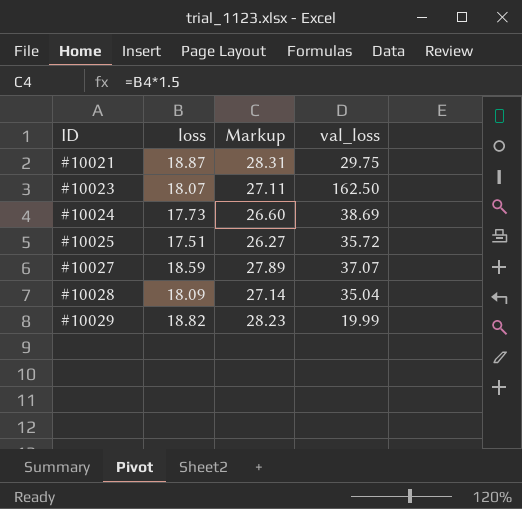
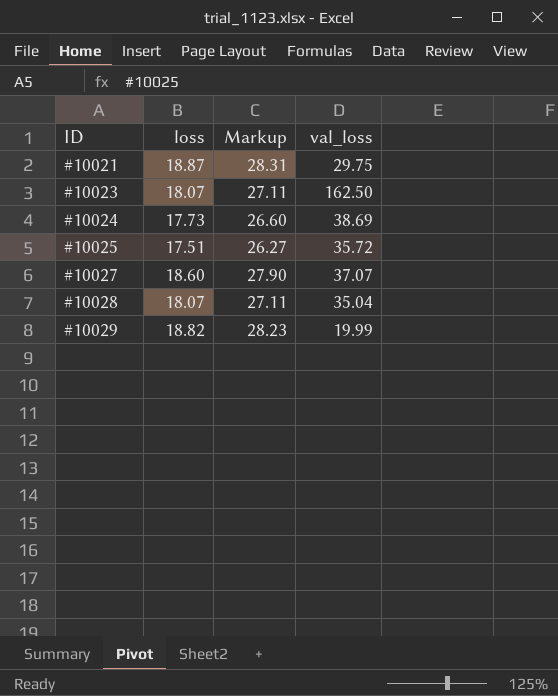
#10027 | loss: 18.59 -> 18.60
#10027 | Markup: 27.89 -> 27.90
#10028 | loss: 18.09 -> 18.07
#10028 | Markup: 27.14 -> 27.11

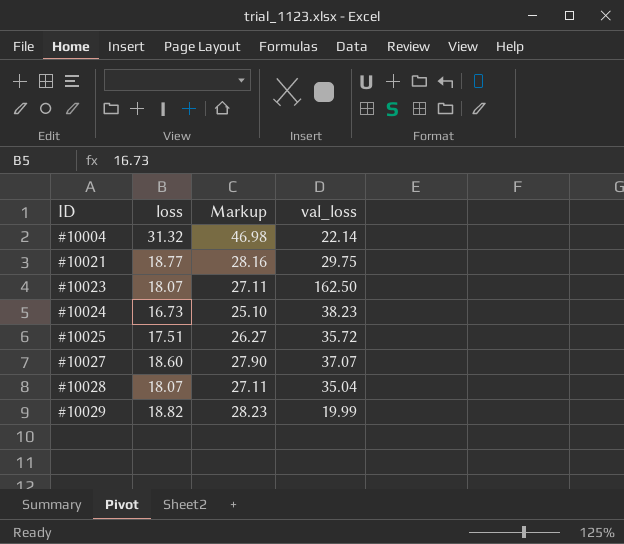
row #10004: none -> 31.32 | 46.98 | 22.14
#10021 | loss: 18.87 -> 18.77
#10021 | Markup: 28.31 -> 28.16
#10024 | loss: 17.73 -> 16.73
#10024 | Markup: 26.60 -> 25.10
#10024 | val_loss: 38.69 -> 38.23

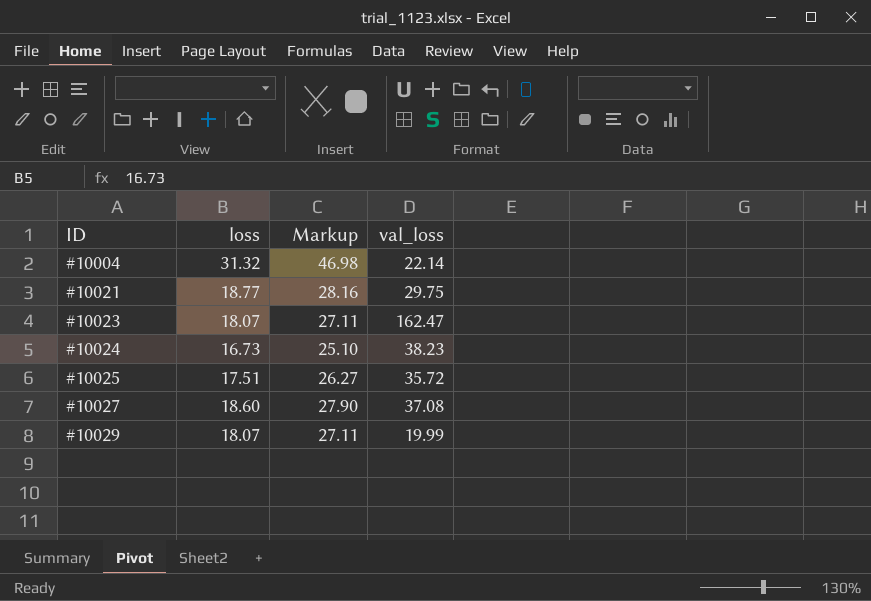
row #10028: 18.07 | 27.11 | 35.04 -> none
#10023 | val_loss: 162.50 -> 162.47
#10027 | val_loss: 37.07 -> 37.08
#10029 | loss: 18.82 -> 18.07
#10029 | Markup: 28.23 -> 27.11

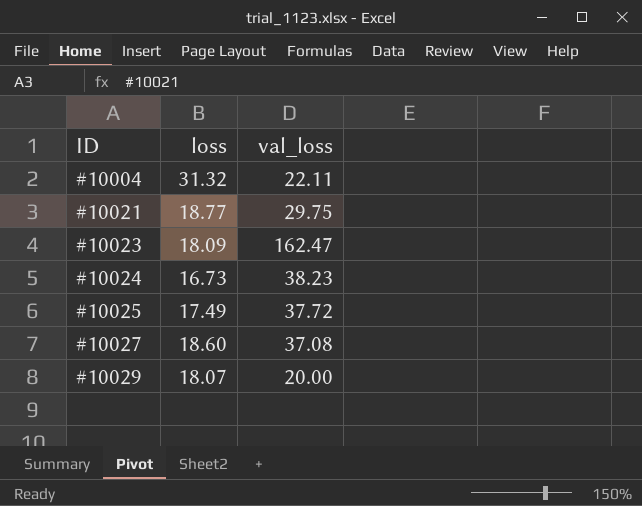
column Markup | formula: [loss] * 1.5 -> none
#10004 | val_loss: 22.14 -> 22.11
#10023 | loss: 18.07 -> 18.09
#10025 | loss: 17.51 -> 17.49
#10025 | val_loss: 35.72 -> 37.72
#10029 | val_loss: 19.99 -> 20.00

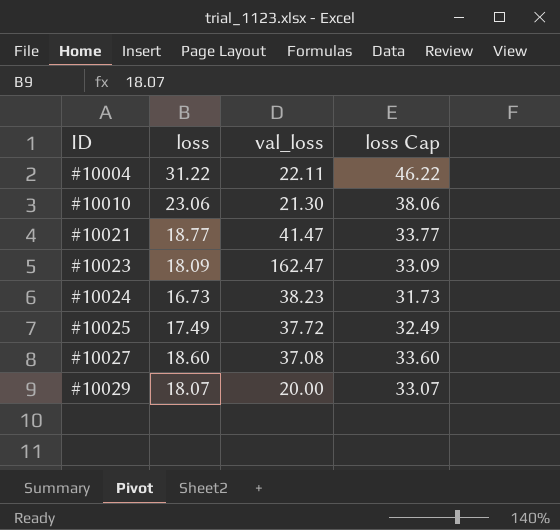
column loss Cap | formula: none -> [loss] + 15
#10004 | loss: 31.32 -> 31.22
row #10010: none -> 23.06 | 21.30 | 38.06
#10021 | val_loss: 29.75 -> 41.47

